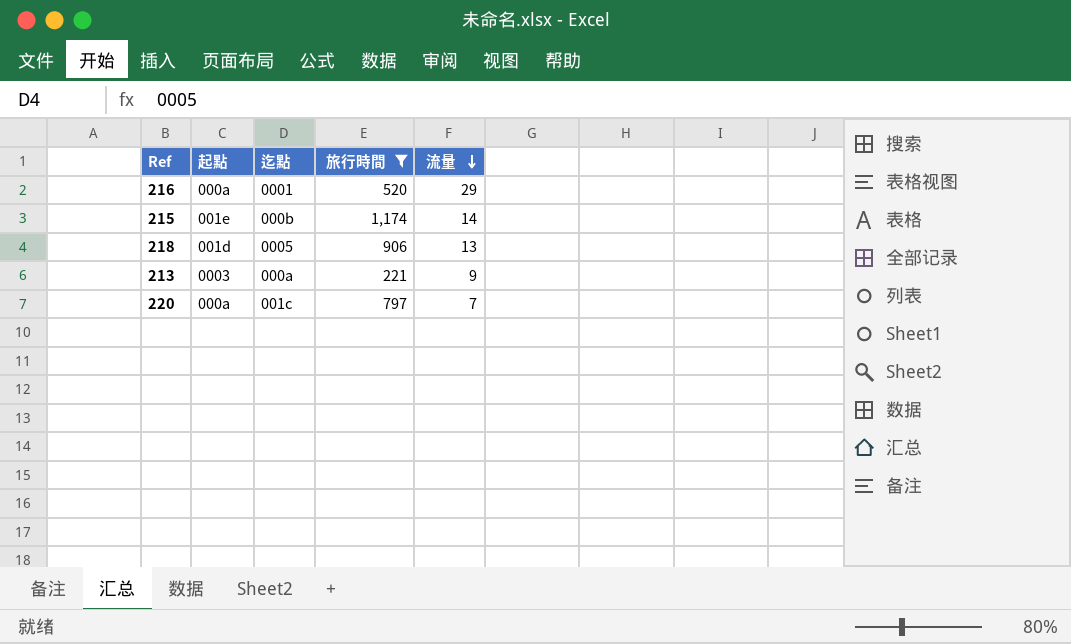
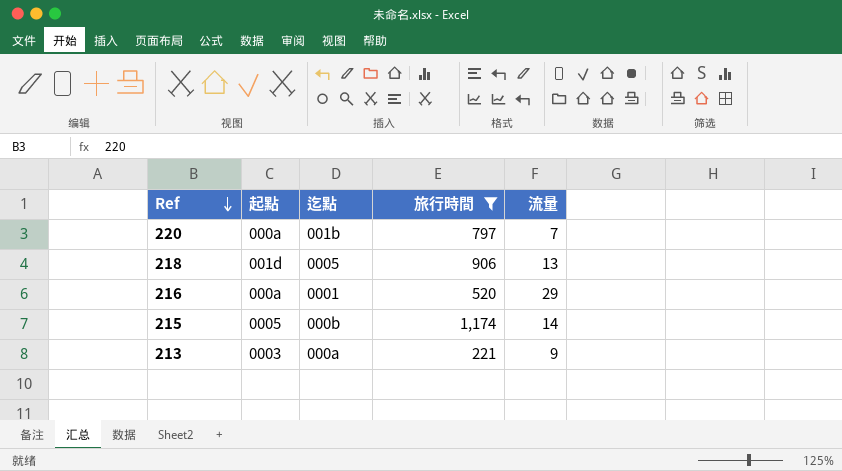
row order: 流量 descending -> Ref descending
220 | 迄點: 001c -> 001b
215 | 起點: 001e -> 0005

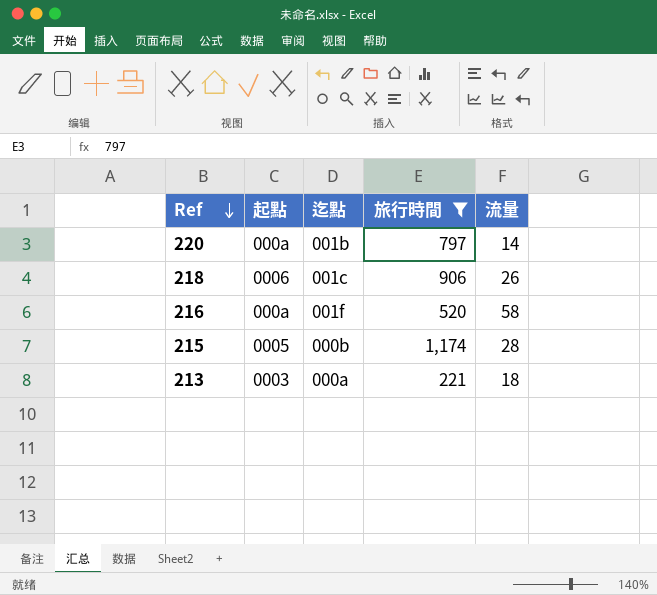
220 | 流量: 7 -> 14
218 | 起點: 001d -> 0006
218 | 迄點: 0005 -> 001c
218 | 流量: 13 -> 26
216 | 迄點: 0001 -> 001f
216 | 流量: 29 -> 58
215 | 流量: 14 -> 28
213 | 流量: 9 -> 18

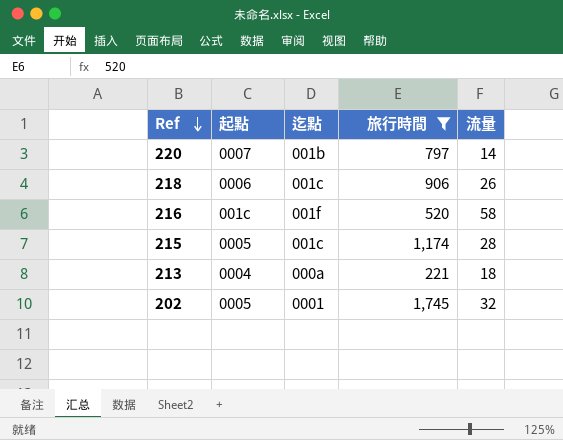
220 | 起點: 000a -> 0007
216 | 起點: 000a -> 001c
215 | 迄點: 000b -> 001c
213 | 起點: 0003 -> 0004
row 202: none -> 0005 | 0001 | 1,745 | 32

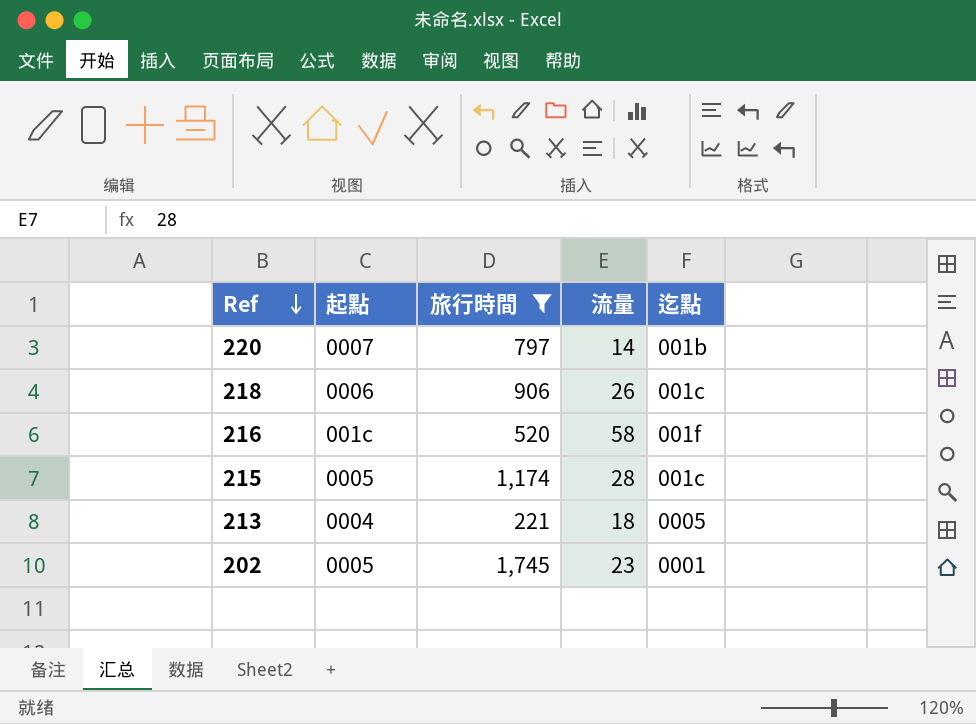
column 迄點 | position: 3 -> 5
213 | 迄點: 000a -> 0005
202 | 流量: 32 -> 23

